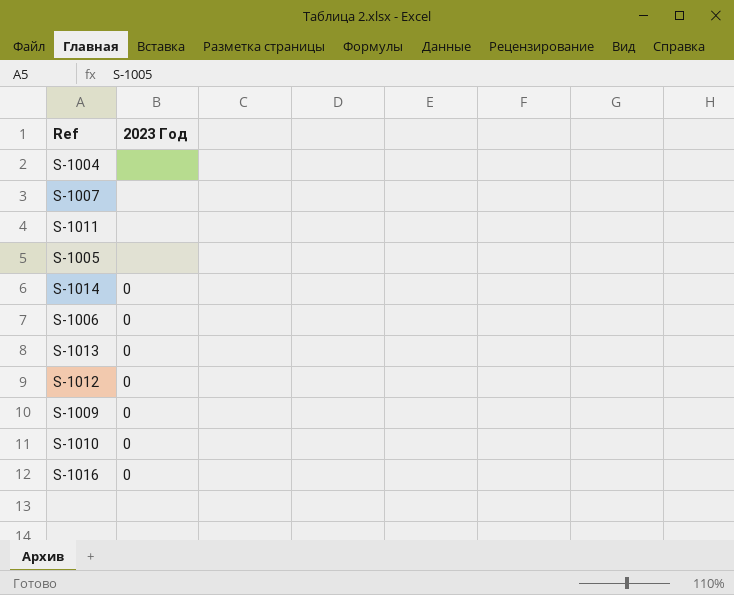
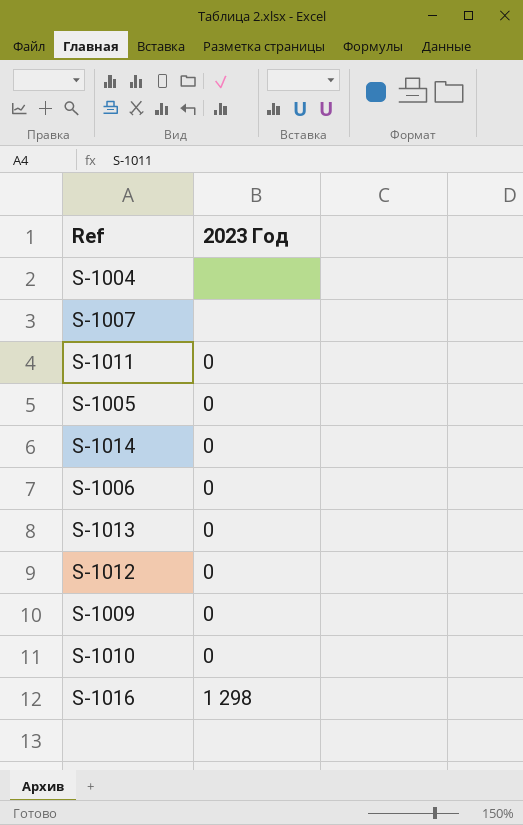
S-1011 | 2023 Год: none -> 0
S-1005 | 2023 Год: none -> 0
S-1016 | 2023 Год: 0 -> 1 298

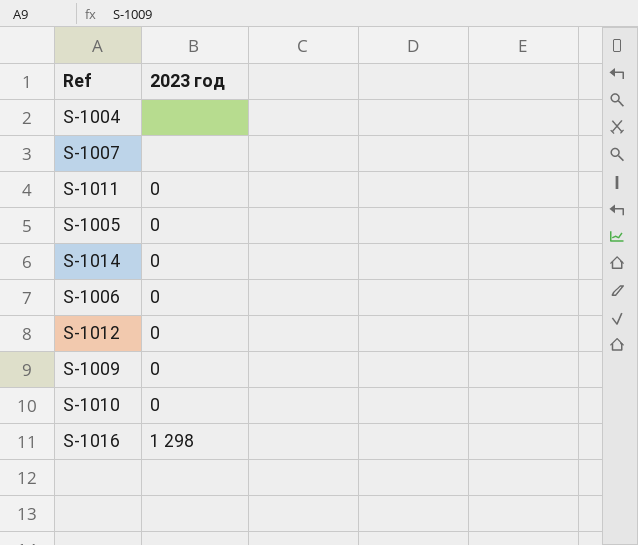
column name: 2023 Год -> 2023 год
row S-1013: 0 -> none

